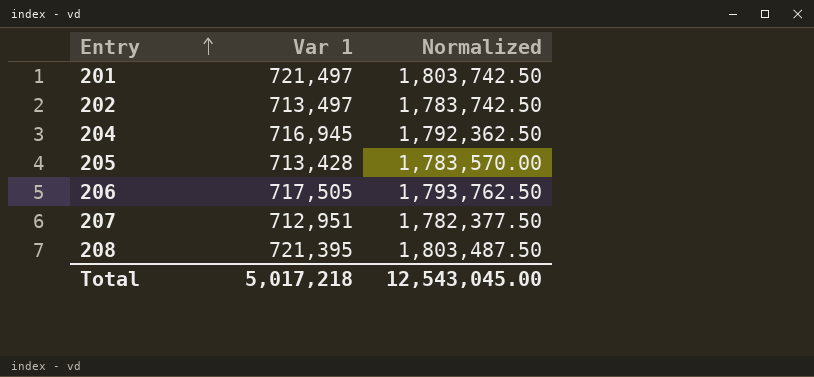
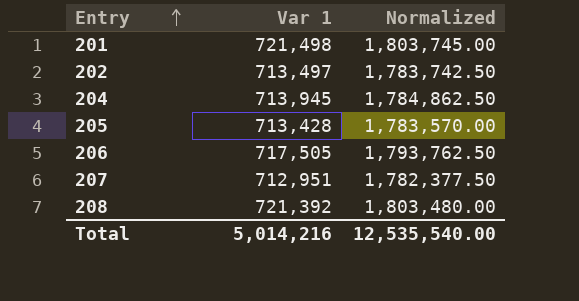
201 | Var 1: 721,497 -> 721,498
201 | Normalized: 1,803,742.50 -> 1,803,745.00
204 | Var 1: 716,945 -> 713,945
204 | Normalized: 1,792,362.50 -> 1,784,862.50
208 | Var 1: 721,395 -> 721,392
208 | Normalized: 1,803,487.50 -> 1,803,480.00
Total | Var 1: 5,017,218 -> 5,014,216
Total | Normalized: 12,543,045.00 -> 12,535,540.00

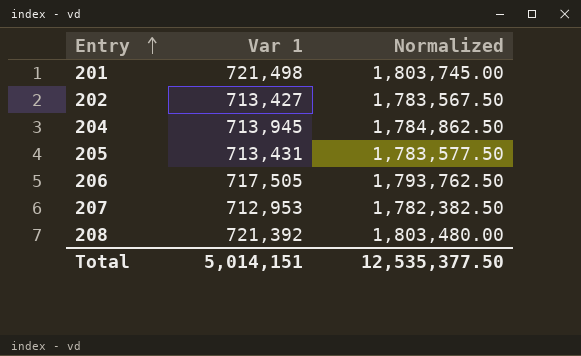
202 | Var 1: 713,497 -> 713,427
202 | Normalized: 1,783,742.50 -> 1,783,567.50
205 | Var 1: 713,428 -> 713,431
205 | Normalized: 1,783,570.00 -> 1,783,577.50
207 | Var 1: 712,951 -> 712,953
207 | Normalized: 1,782,377.50 -> 1,782,382.50
Total | Var 1: 5,014,216 -> 5,014,151
Total | Normalized: 12,535,540.00 -> 12,535,377.50

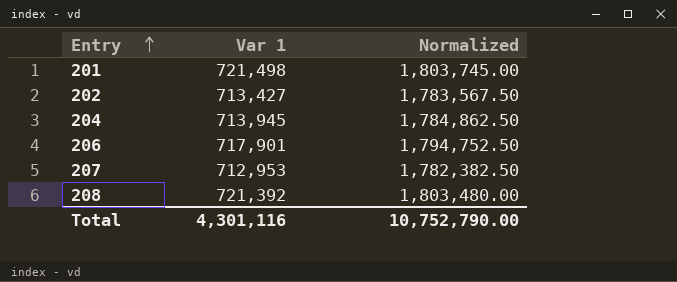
row 205: 713,431 | 1,783,577.50 -> none
206 | Var 1: 717,505 -> 717,901
206 | Normalized: 1,793,762.50 -> 1,794,752.50
Total | Var 1: 5,014,151 -> 4,301,116
Total | Normalized: 12,535,377.50 -> 10,752,790.00

